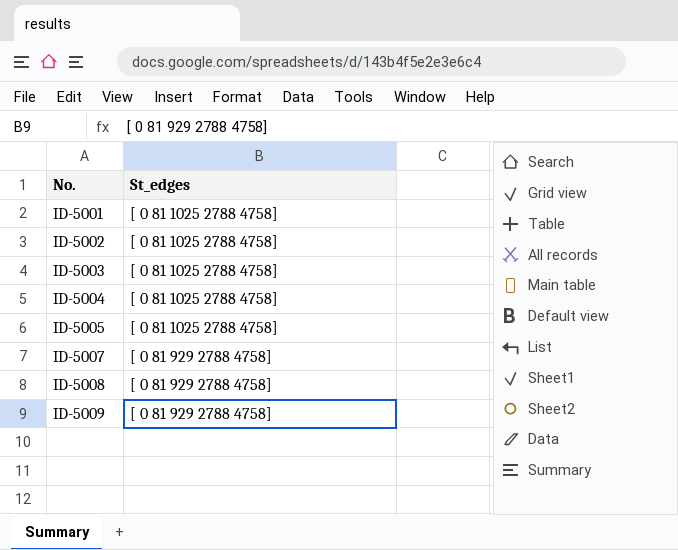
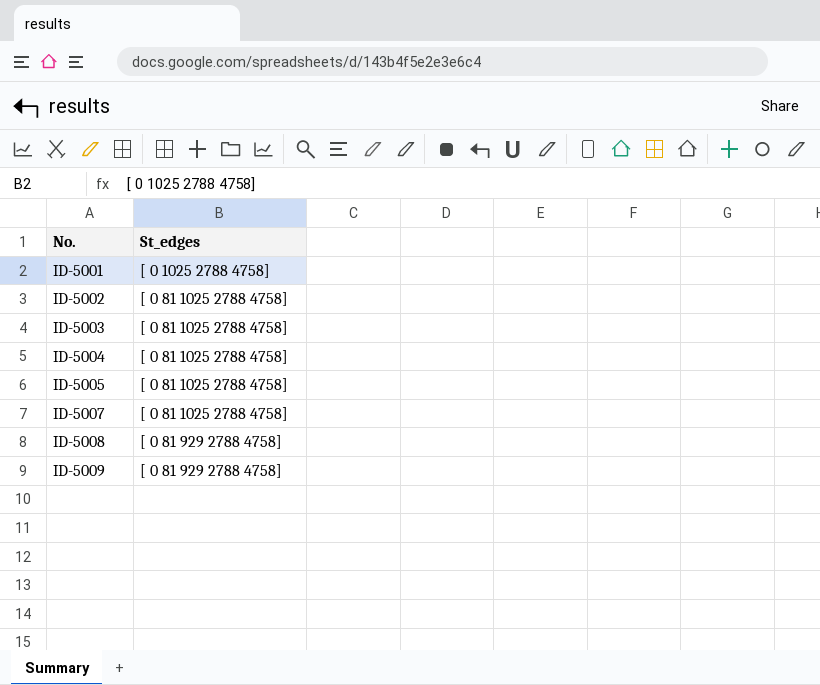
ID-5001 | St_edges: [ 0 81 1025 2788 4758] -> [ 0 1025 2788 4758]
ID-5007 | St_edges: [ 0 81 929 2788 4758] -> [ 0 81 1025 2788 4758]

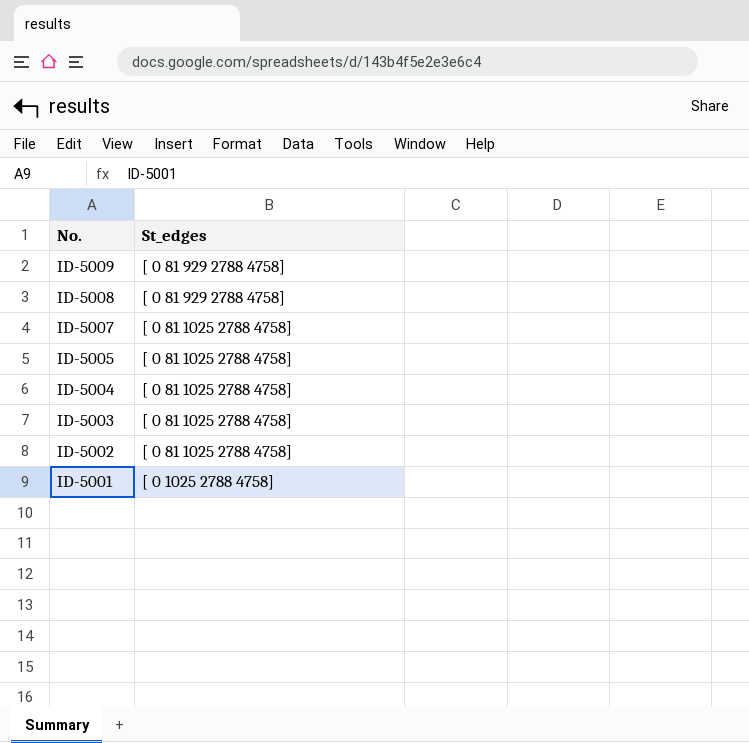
row order: No. ascending -> No. descending

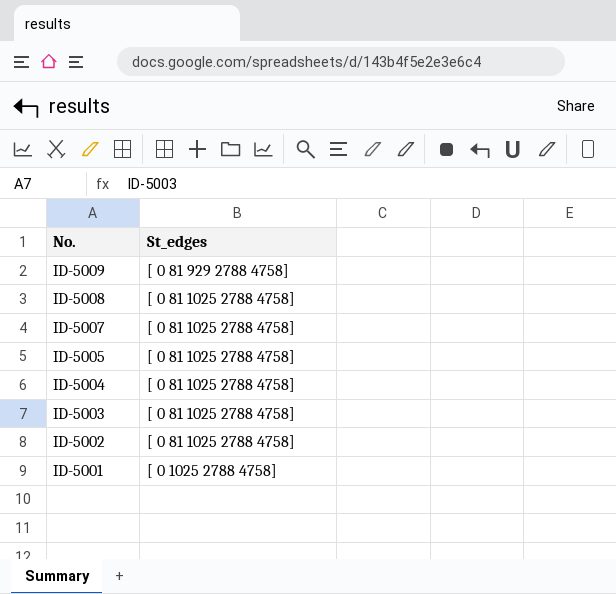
ID-5008 | St_edges: [ 0 81 929 2788 4758] -> [ 0 81 1025 2788 4758]

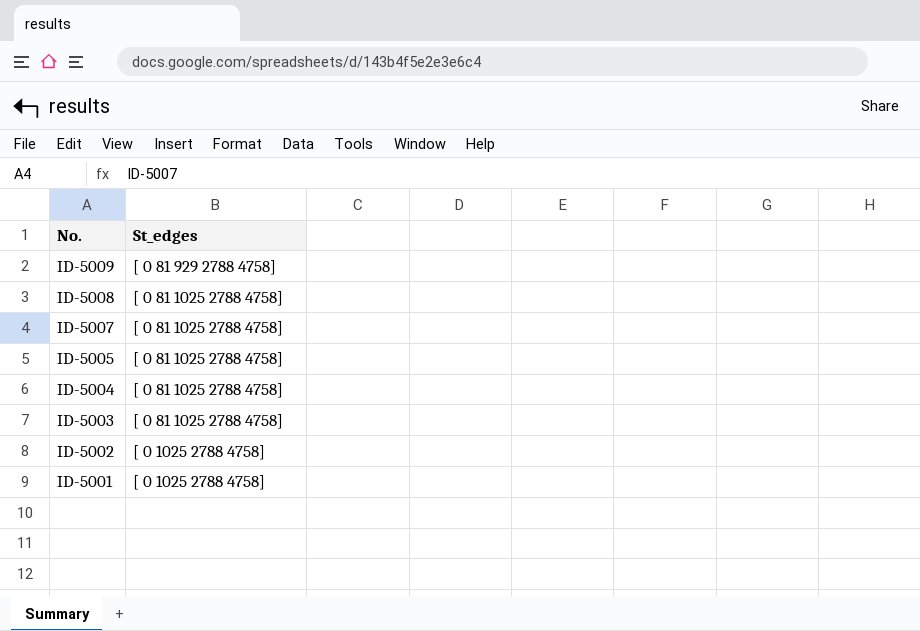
ID-5002 | St_edges: [ 0 81 1025 2788 4758] -> [ 0 1025 2788 4758]

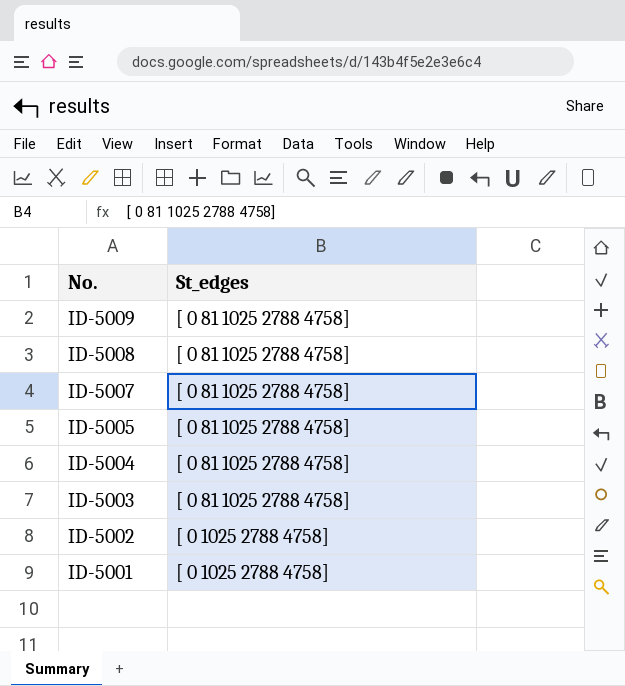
ID-5009 | St_edges: [ 0 81 929 2788 4758] -> [ 0 81 1025 2788 4758]

